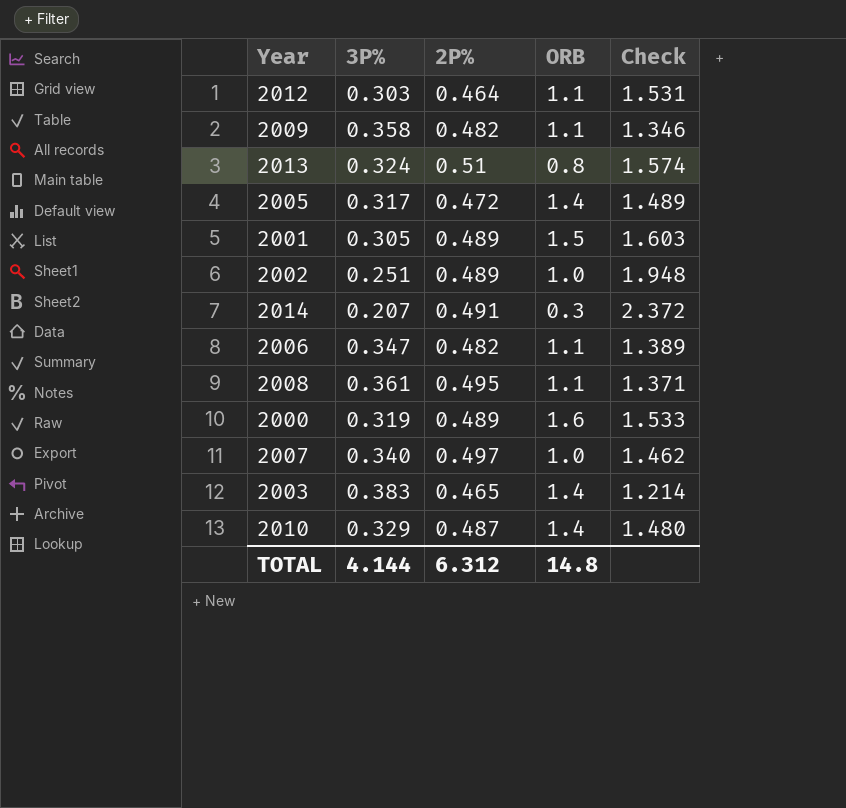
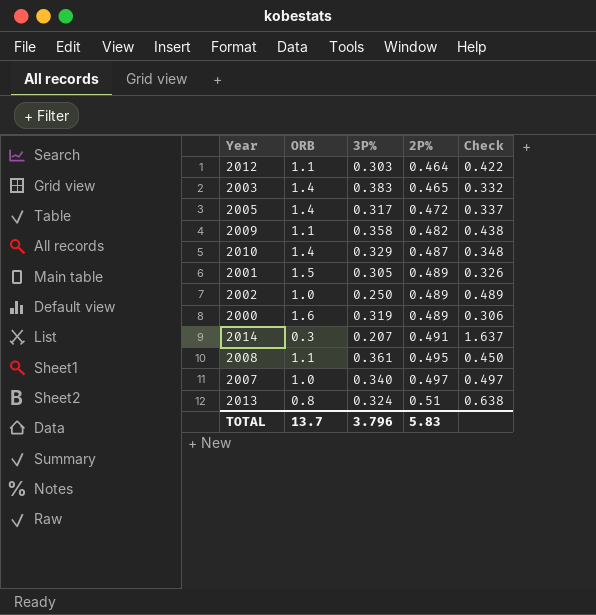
row order: none -> 2P% ascending
column ORB | position: 4 -> 2
column Check | formula: [2P%] / [3P%] -> [2P%] / [ORB]
row 2006: 0.347 | 0.482 | 1.1 | 1.389 -> none
2002 | 3P%: 0.251 -> 0.250
TOTAL | ORB: 14.8 -> 13.7
TOTAL | 3P%: 4.144 -> 3.796
TOTAL | 2P%: 6.312 -> 5.83

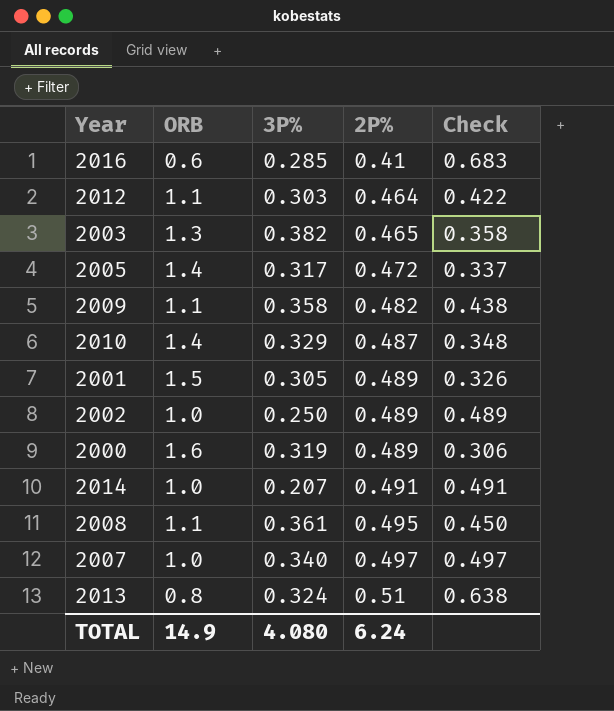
row 2016: none -> 0.6 | 0.285 | 0.41 | 0.683
2003 | ORB: 1.4 -> 1.3
2003 | 3P%: 0.383 -> 0.382
2003 | Check: 0.332 -> 0.358
2014 | ORB: 0.3 -> 1.0
2014 | Check: 1.637 -> 0.491
TOTAL | ORB: 13.7 -> 14.9
TOTAL | 3P%: 3.796 -> 4.080
TOTAL | 2P%: 5.83 -> 6.24

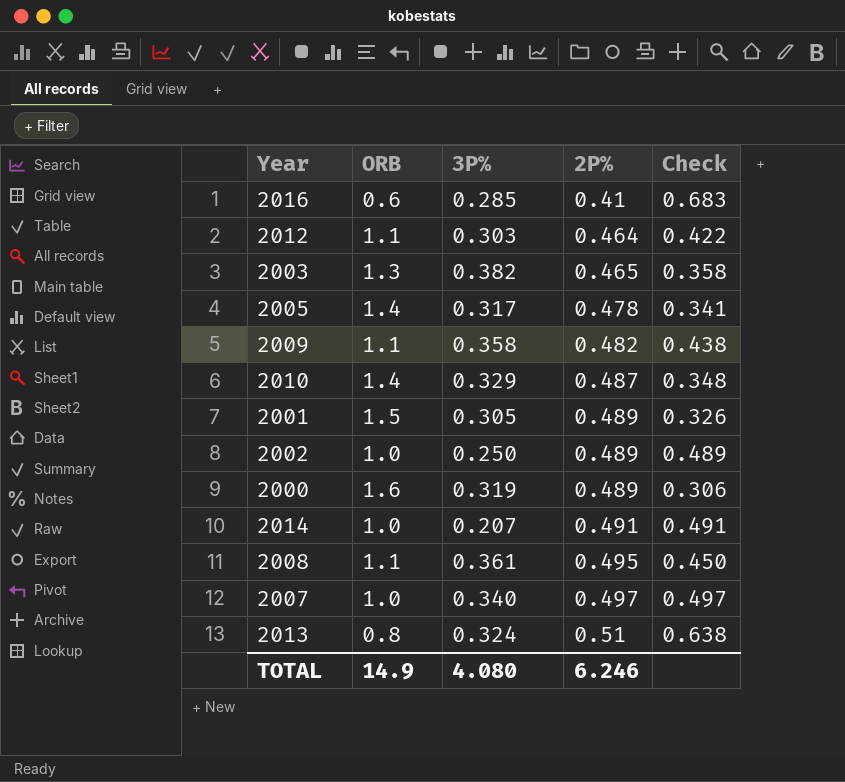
2005 | 2P%: 0.472 -> 0.478
2005 | Check: 0.337 -> 0.341
TOTAL | 2P%: 6.24 -> 6.246

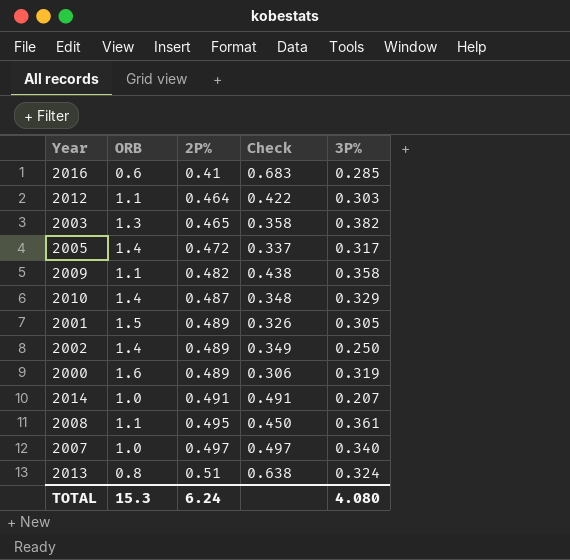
column 3P% | position: 3 -> 5
2005 | 2P%: 0.478 -> 0.472
2005 | Check: 0.341 -> 0.337
2002 | ORB: 1.0 -> 1.4
2002 | Check: 0.489 -> 0.349
TOTAL | ORB: 14.9 -> 15.3
TOTAL | 2P%: 6.246 -> 6.24

